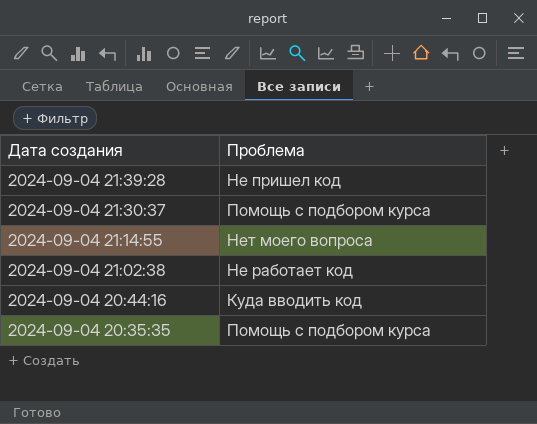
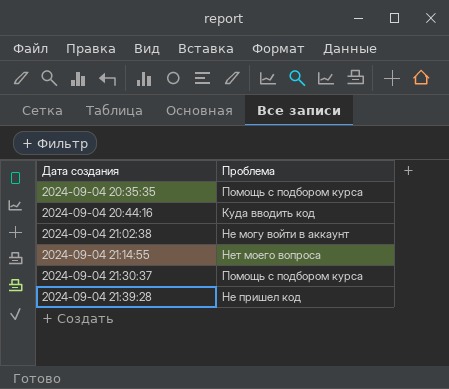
row order: Дата создания descending -> Дата создания ascending
2024-09-04 21:02:38 | Проблема: Не работает код -> Не могу войти в аккаунт

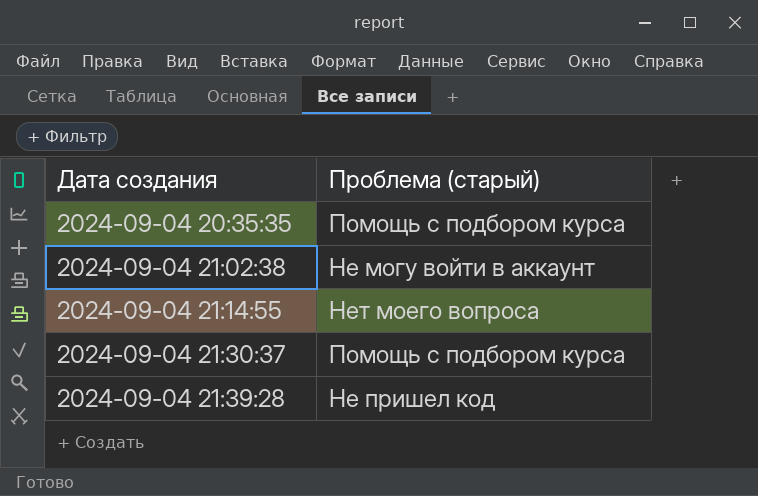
column name: Проблема -> Проблема (старый)
row 2024-09-04 20:44:16: Куда вводить код -> none

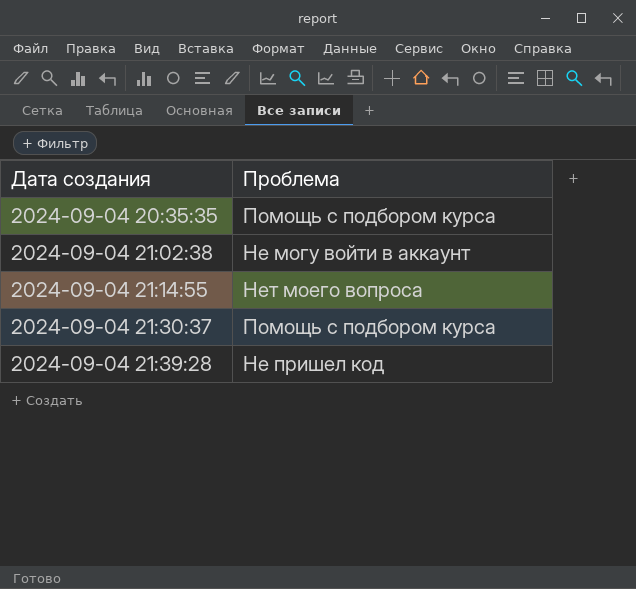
column name: Проблема (старый) -> Проблема

